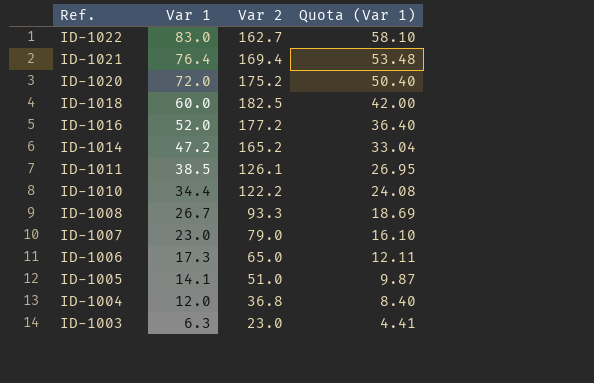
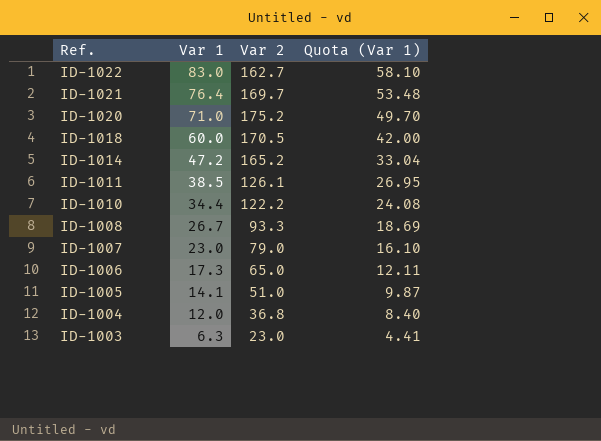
row ID-1016: 52.0 | 177.2 | 36.40 -> none
ID-1021 | Var 2: 169.4 -> 169.7
ID-1020 | Var 1: 72.0 -> 71.0
ID-1020 | Quota (Var 1): 50.40 -> 49.70
ID-1018 | Var 2: 182.5 -> 170.5

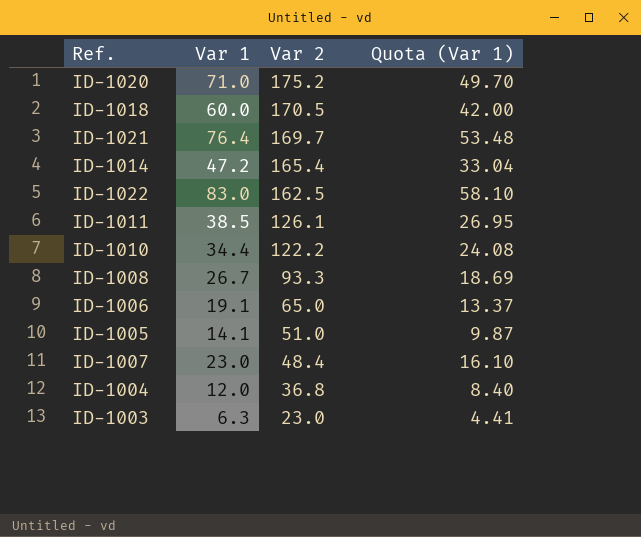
row order: Ref. descending -> Var 2 descending
ID-1014 | Var 2: 165.2 -> 165.4
ID-1022 | Var 2: 162.7 -> 162.5
ID-1006 | Var 1: 17.3 -> 19.1
ID-1006 | Quota (Var 1): 12.11 -> 13.37
ID-1007 | Var 2: 79.0 -> 48.4

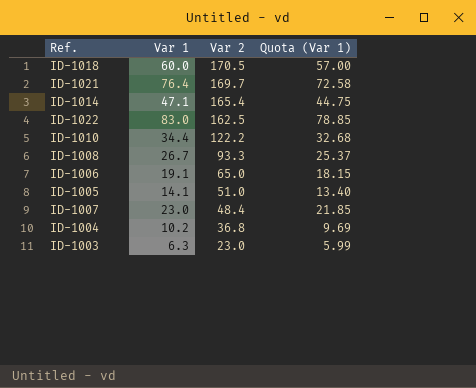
column Quota (Var 1) | formula: [Var 1] * 0.7 -> [Var 1] * 0.95
row ID-1020: 71.0 | 175.2 | 49.70 -> none
row ID-1011: 38.5 | 126.1 | 26.95 -> none
ID-1014 | Var 1: 47.2 -> 47.1
ID-1004 | Var 1: 12.0 -> 10.2

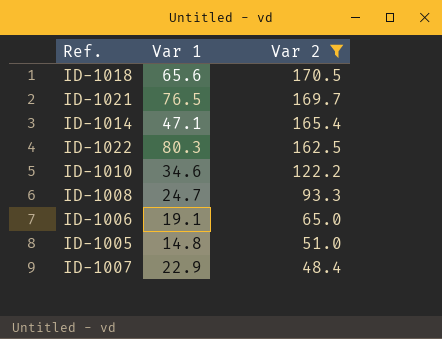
filter: none -> Var 2 >= 48.4
column Quota (Var 1) | formula: [Var 1] * 0.95 -> none
ID-1018 | Var 1: 60.0 -> 65.6
ID-1021 | Var 1: 76.4 -> 76.5
ID-1022 | Var 1: 83.0 -> 80.3
ID-1010 | Var 1: 34.4 -> 34.6
ID-1008 | Var 1: 26.7 -> 24.7
ID-1005 | Var 1: 14.1 -> 14.8
ID-1007 | Var 1: 23.0 -> 22.9

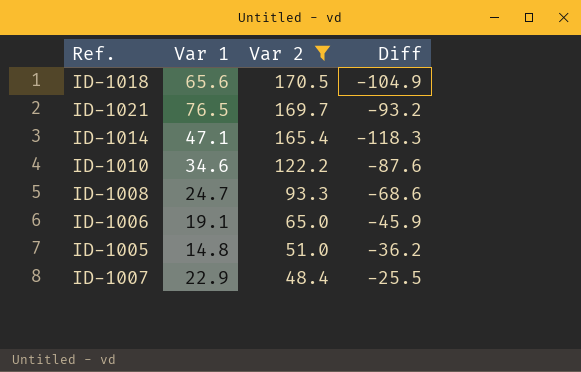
column Diff | formula: none -> [Var 1] - [Var 2]
row ID-1022: 80.3 | 162.5 -> none

